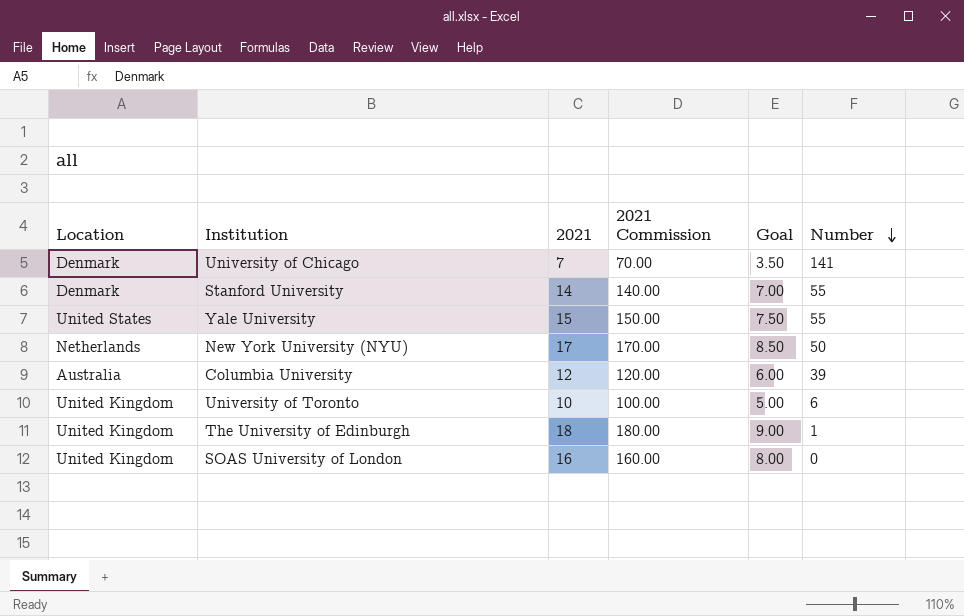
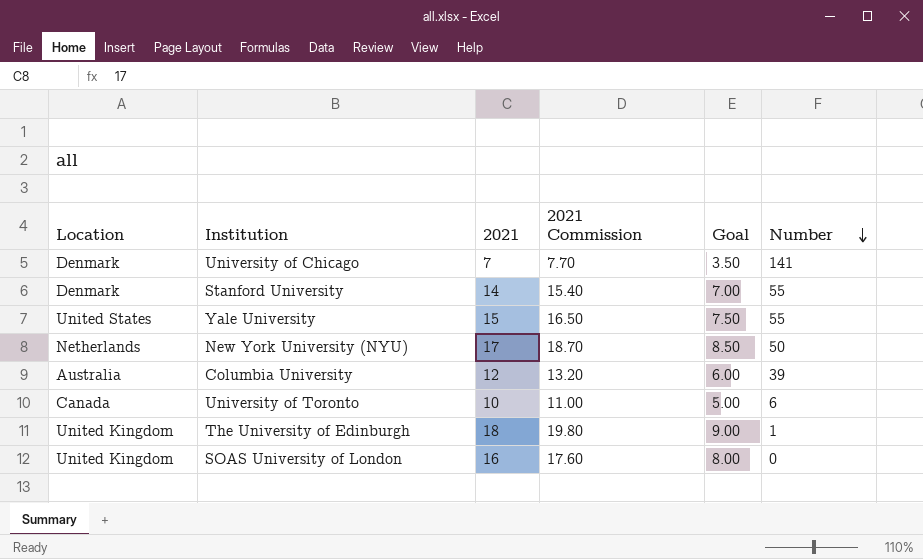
column 2021 Commission | formula: [2021] * 10 -> [2021] * 1.1
University of Toronto | Location: United Kingdom -> Canada

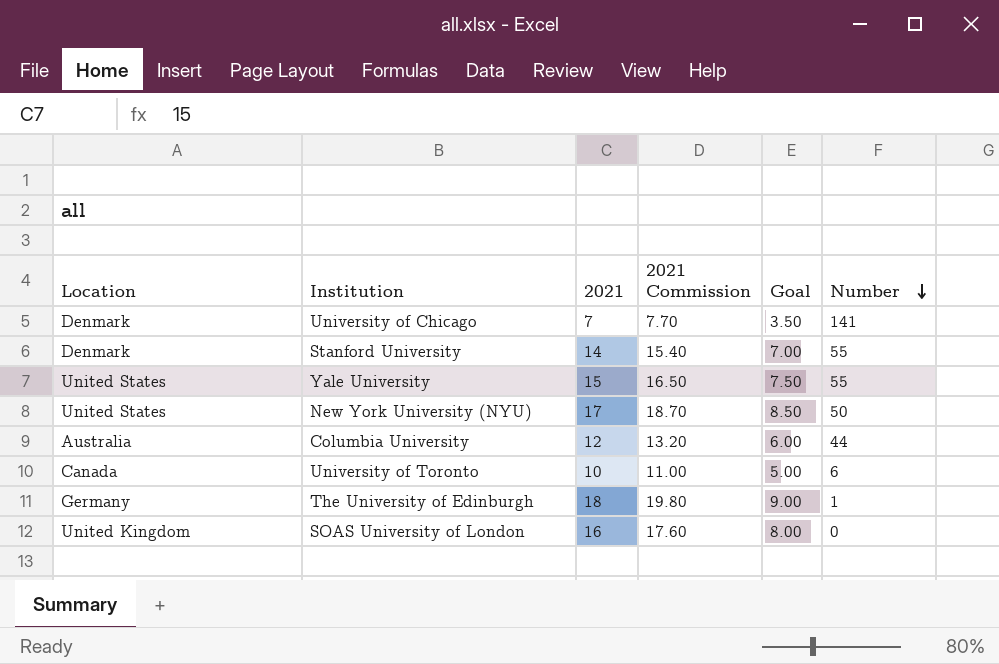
New York University (NYU) | Location: Netherlands -> United States
Columbia University | Number: 39 -> 44
The University of Edinburgh | Location: United Kingdom -> Germany

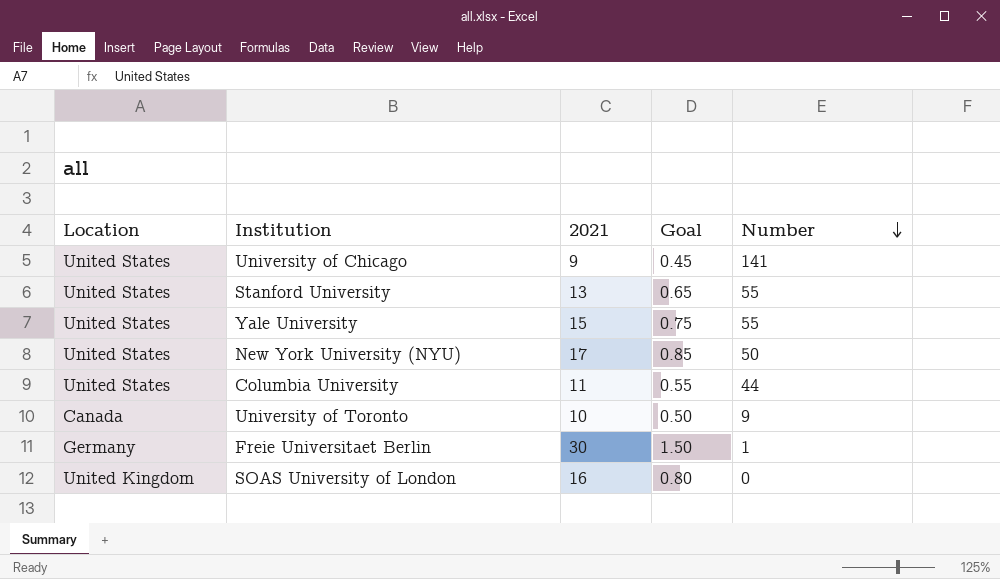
column 2021 Commission | formula: [2021] * 1.1 -> none
column Goal | formula: [2021] * 0.5 -> [2021] * 0.05
row The University of Edinburgh: Germany | 18 | 19.80 | 9.00 | 1 -> none
University of Chicago | Location: Denmark -> United States
University of Chicago | 2021: 7 -> 9
Stanford University | Location: Denmark -> United States
Stanford University | 2021: 14 -> 13
Columbia University | Location: Australia -> United States
Columbia University | 2021: 12 -> 11
University of Toronto | Number: 6 -> 9
row Freie Universitaet Berlin: none -> Germany | 30 | 1.50 | 1

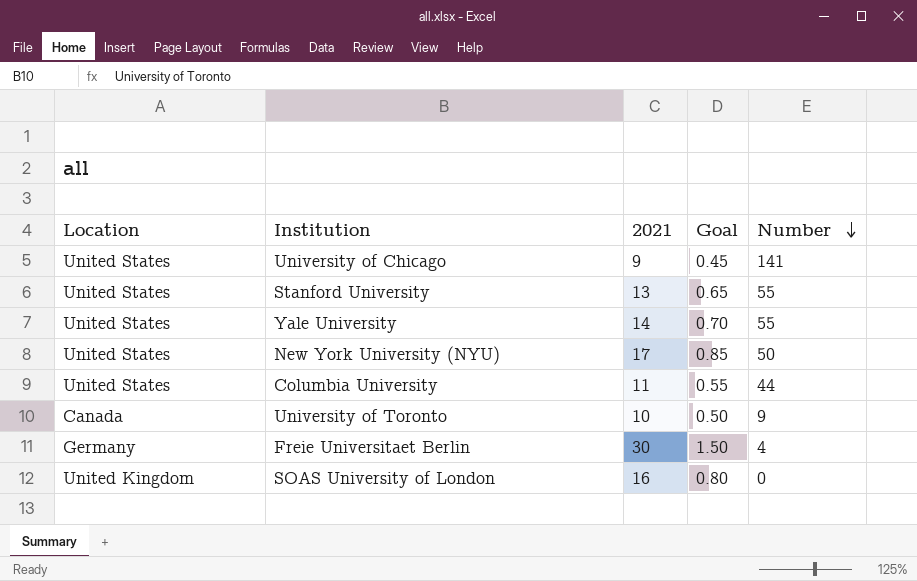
Yale University | 2021: 15 -> 14
Yale University | Goal: 0.75 -> 0.70
Freie Universitaet Berlin | Number: 1 -> 4

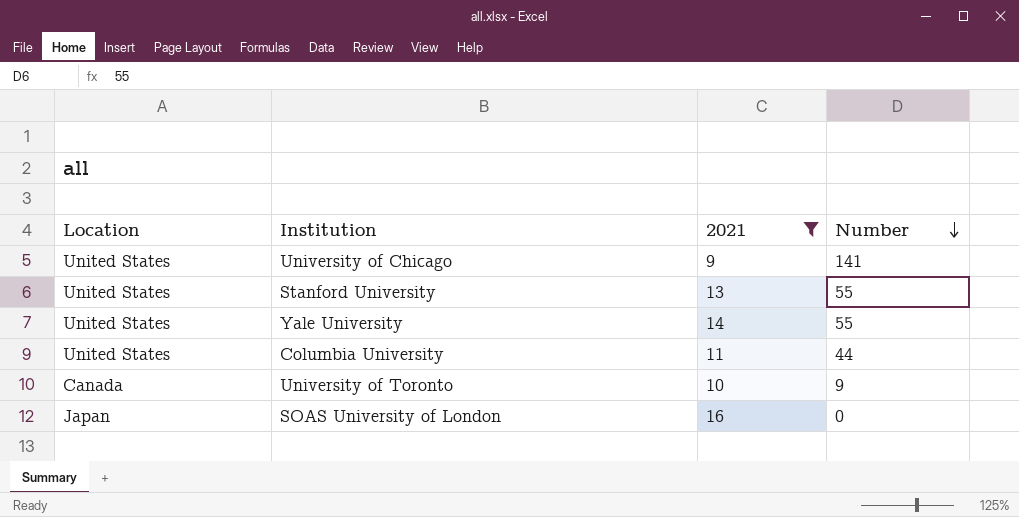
filter: none -> 2021 <= 16
column Goal | formula: [2021] * 0.05 -> none
SOAS University of London | Location: United Kingdom -> Japan

